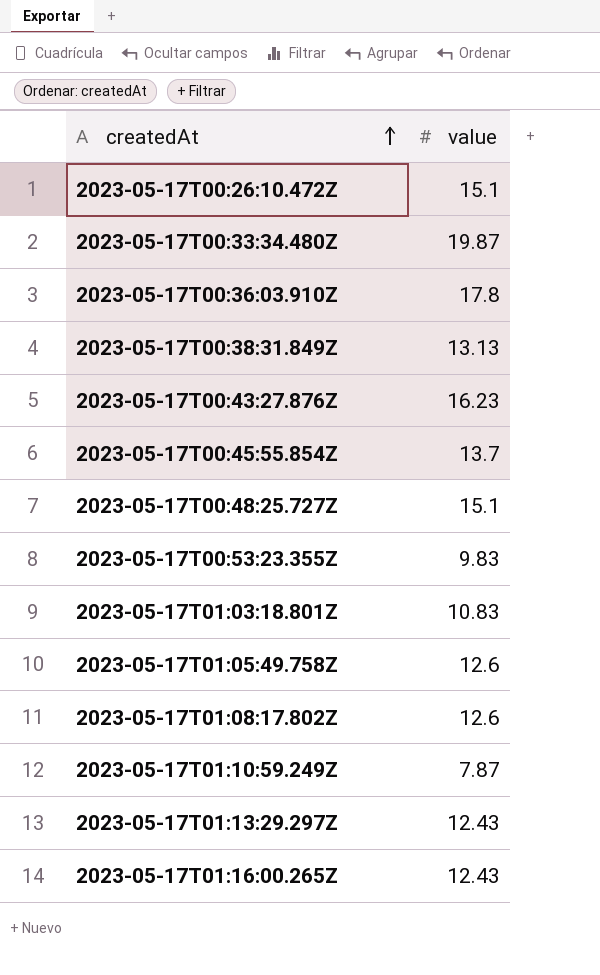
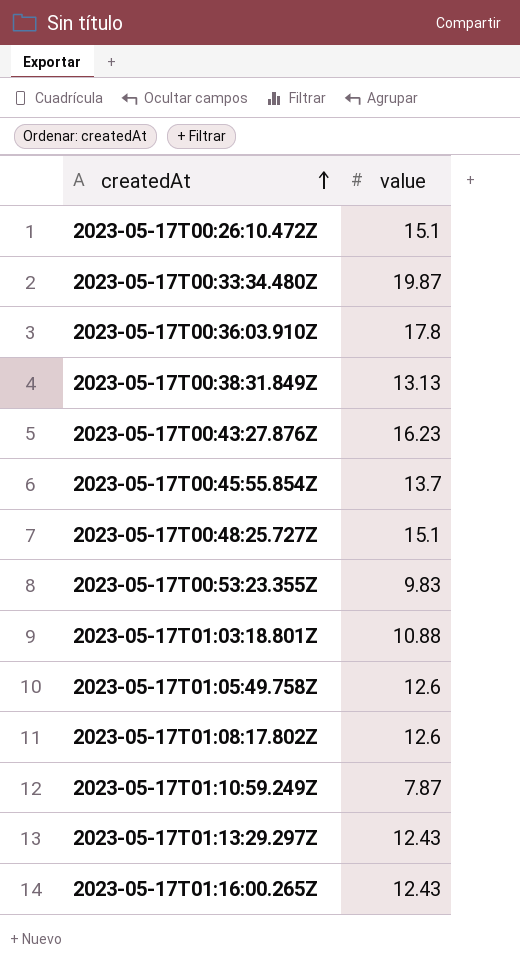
2023-05-17T01:03:18.801Z | value: 10.83 -> 10.88

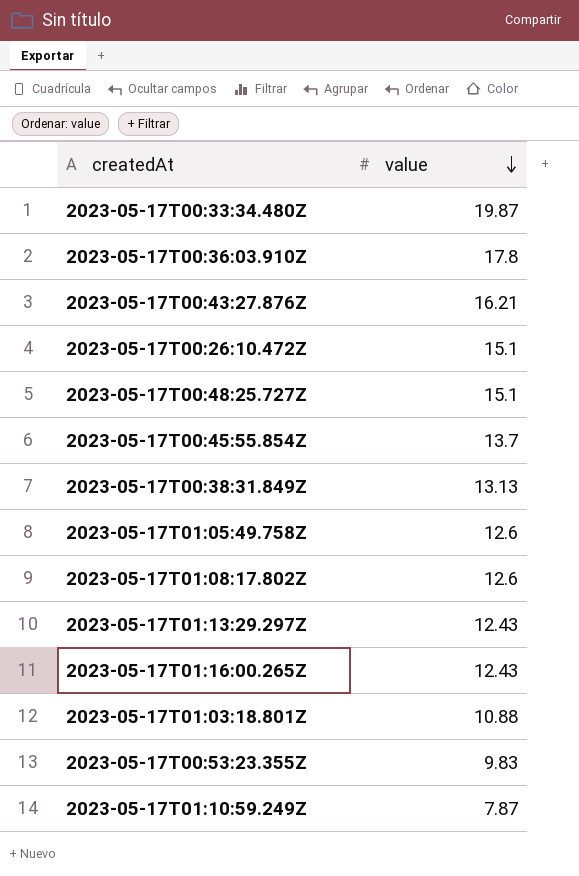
row order: createdAt ascending -> value descending
2023-05-17T00:43:27.876Z | value: 16.23 -> 16.21

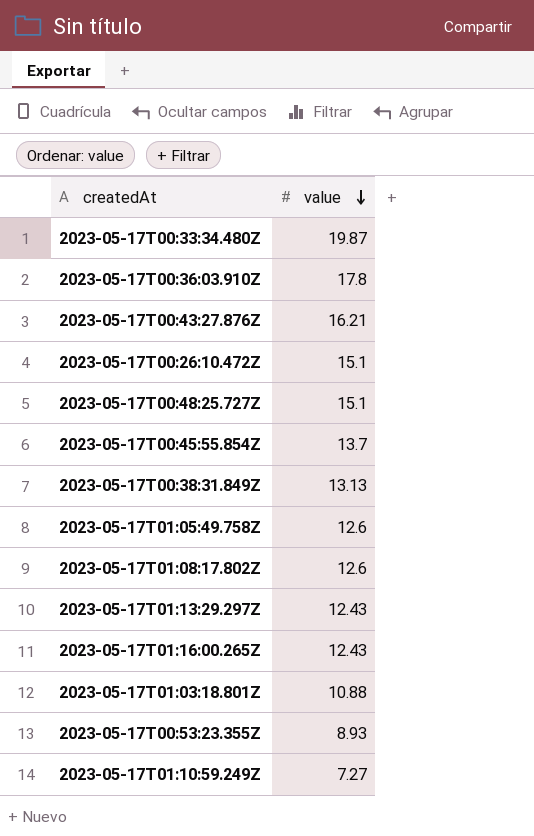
2023-05-17T00:53:23.355Z | value: 9.83 -> 8.93
2023-05-17T01:10:59.249Z | value: 7.87 -> 7.27

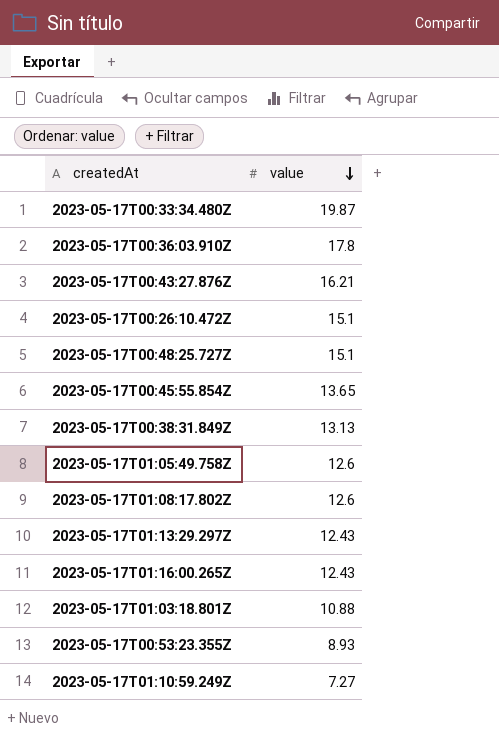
2023-05-17T00:45:55.854Z | value: 13.7 -> 13.65

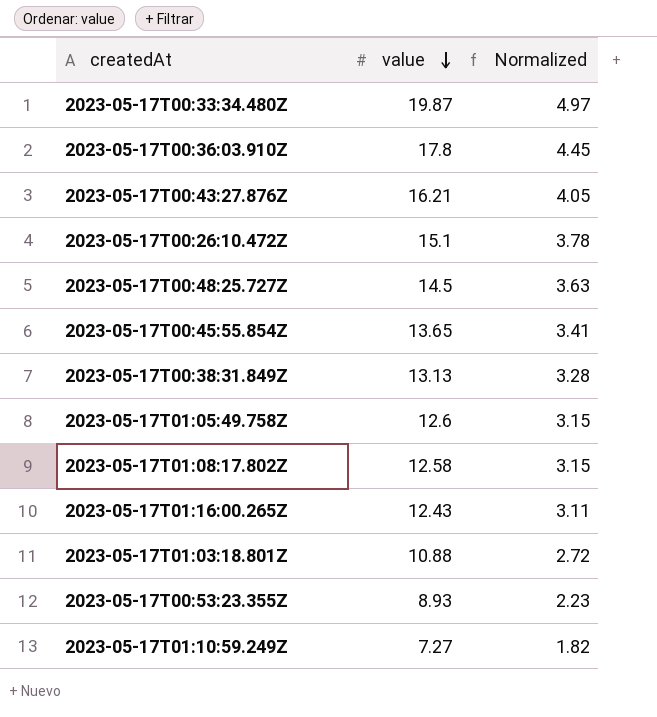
column Normalized | formula: none -> [value] * 0.25
row 2023-05-17T01:13:29.297Z: 12.43 -> none
2023-05-17T00:48:25.727Z | value: 15.1 -> 14.5
2023-05-17T01:08:17.802Z | value: 12.6 -> 12.58

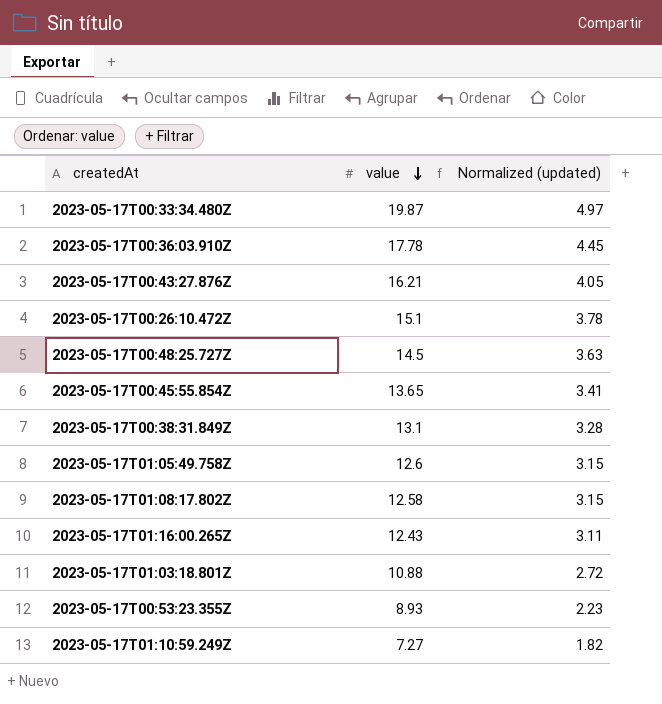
column name: Normalized -> Normalized (updated)
2023-05-17T00:36:03.910Z | value: 17.8 -> 17.78
2023-05-17T00:38:31.849Z | value: 13.13 -> 13.1

